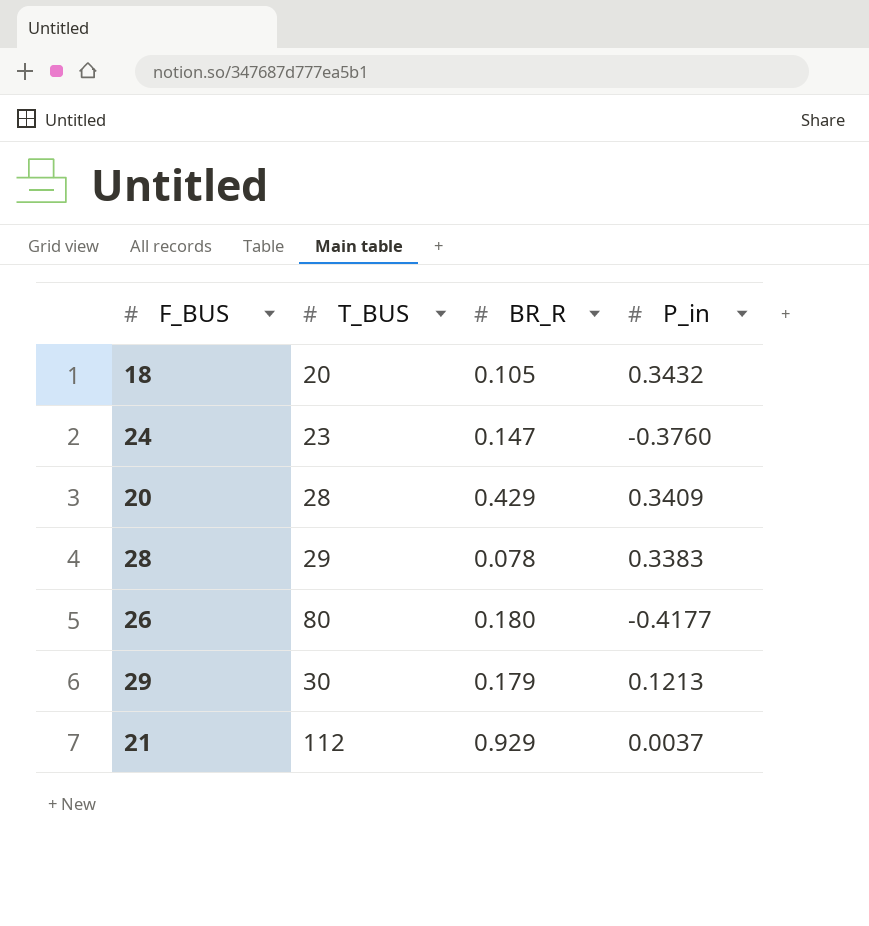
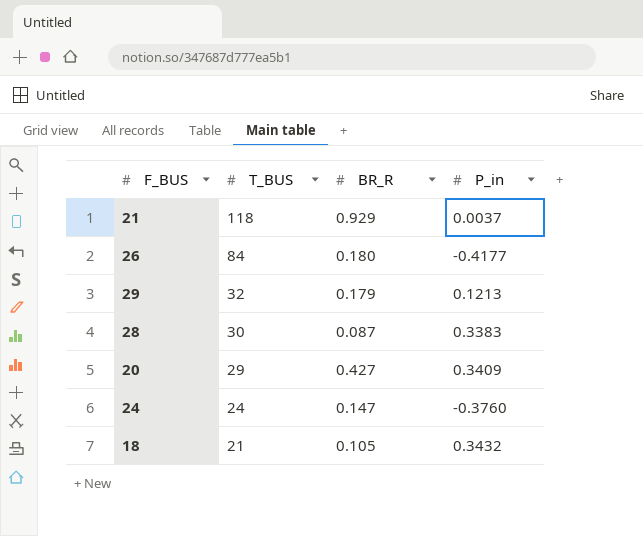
row order: none -> T_BUS descending
21 | T_BUS: 112 -> 118
26 | T_BUS: 80 -> 84
29 | T_BUS: 30 -> 32
28 | T_BUS: 29 -> 30
28 | BR_R: 0.078 -> 0.087
20 | T_BUS: 28 -> 29
20 | BR_R: 0.429 -> 0.427
24 | T_BUS: 23 -> 24
18 | T_BUS: 20 -> 21

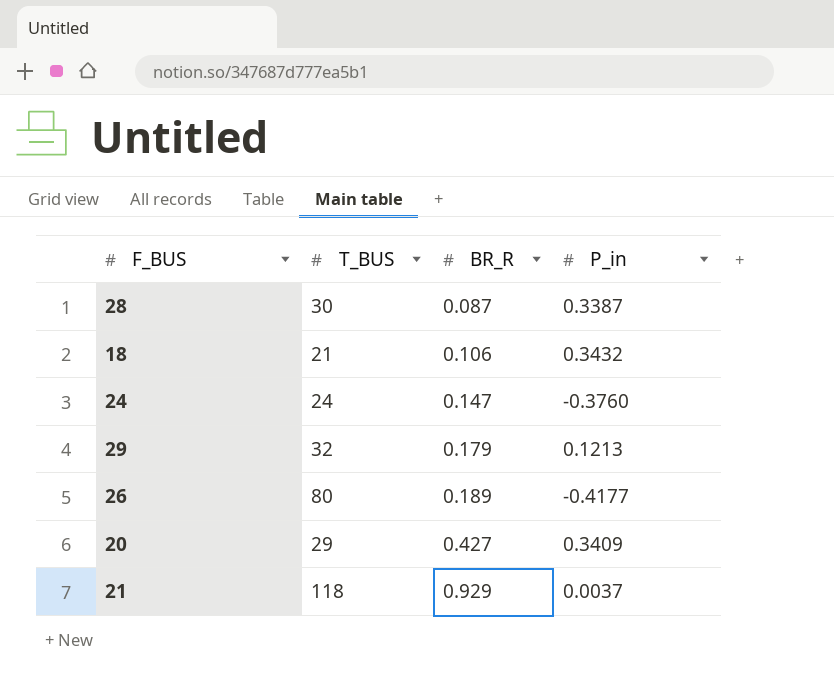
row order: T_BUS descending -> BR_R ascending
28 | P_in: 0.3383 -> 0.3387
18 | BR_R: 0.105 -> 0.106
26 | T_BUS: 84 -> 80
26 | BR_R: 0.180 -> 0.189

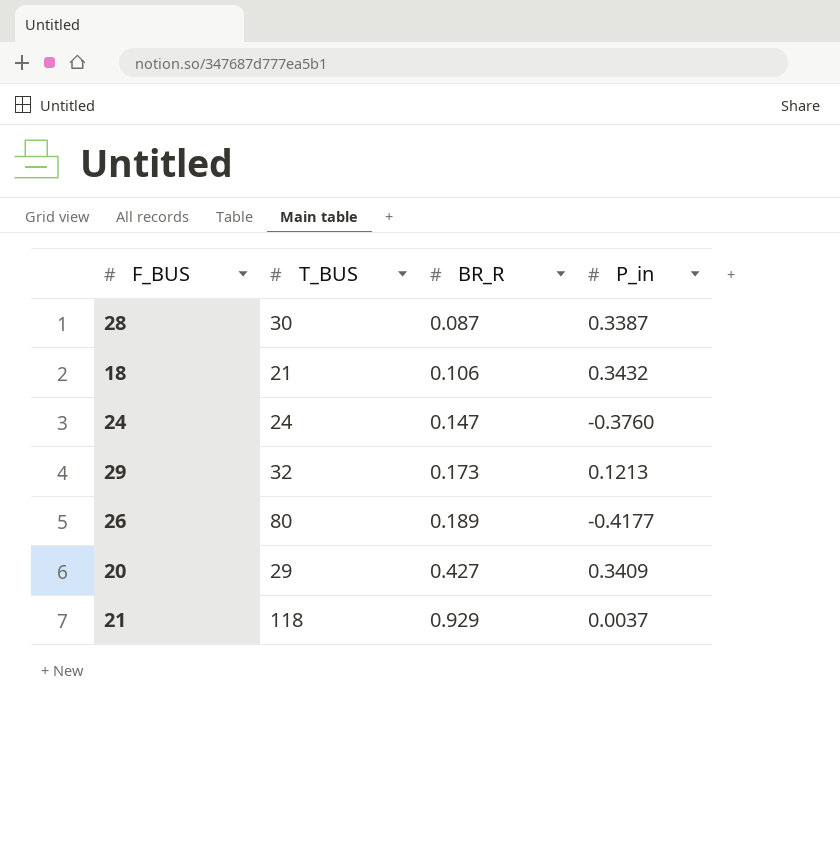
29 | BR_R: 0.179 -> 0.173

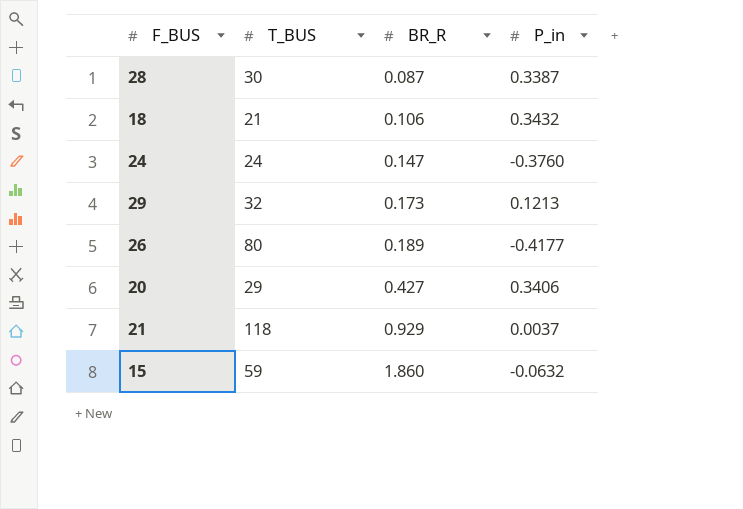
20 | P_in: 0.3409 -> 0.3406
row 15: none -> 59 | 1.860 | -0.0632

